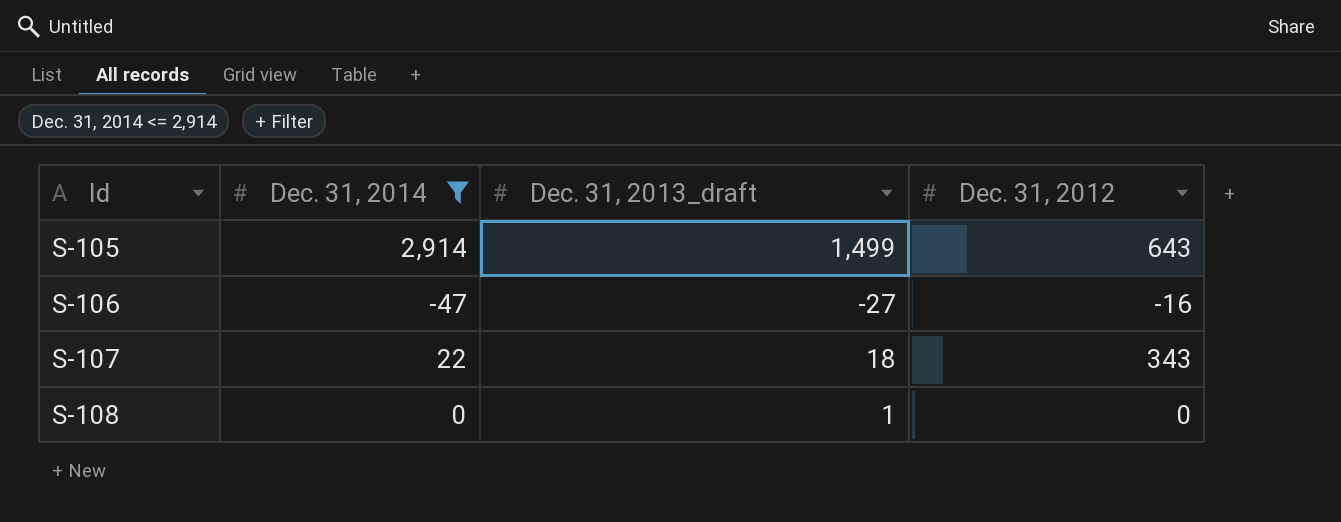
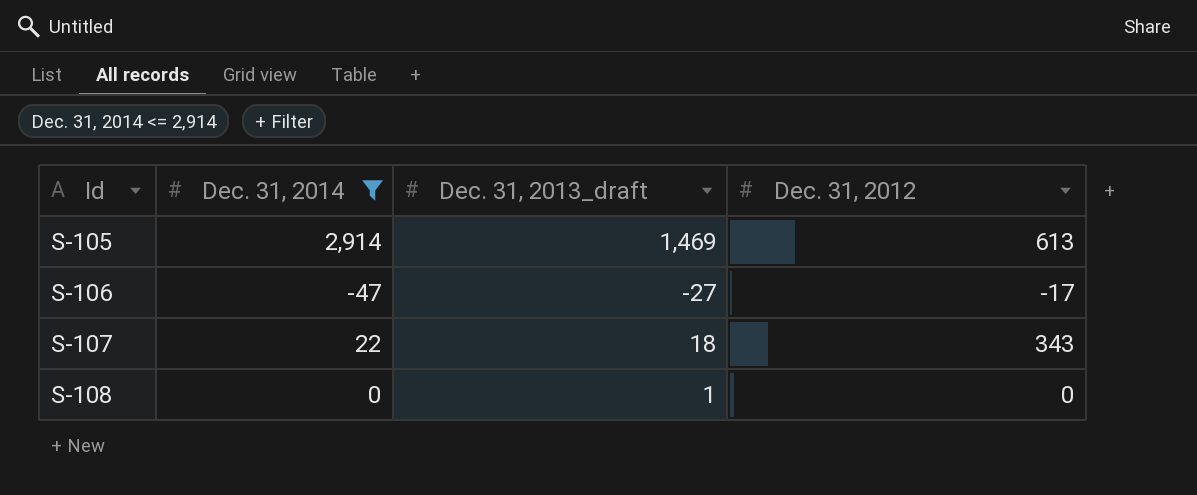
S-105 | Dec. 31, 2013_draft: 1,499 -> 1,469
S-105 | Dec. 31, 2012: 643 -> 613
S-106 | Dec. 31, 2012: -16 -> -17

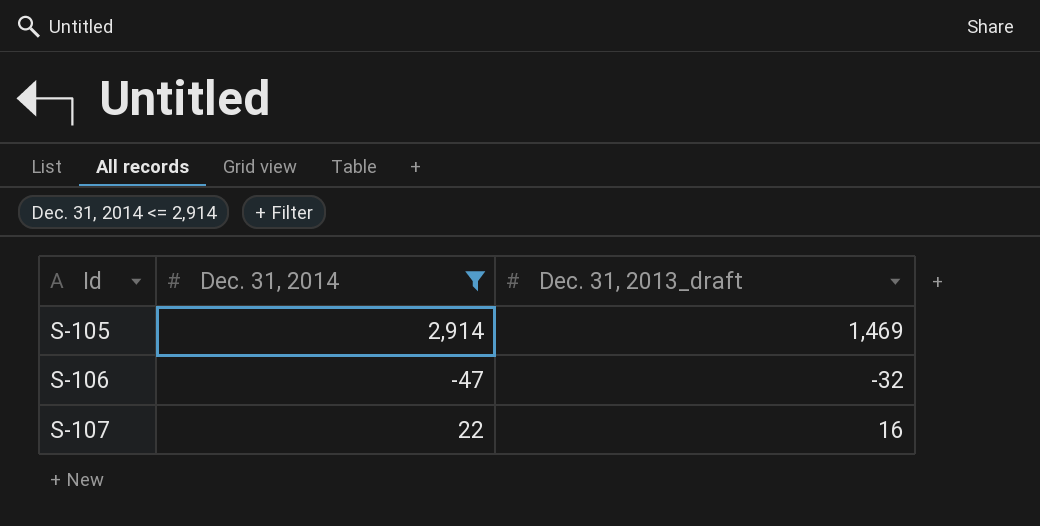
column Dec. 31, 2012 | position: 4 -> none
row S-108: 0 | 1 | 0 -> none
S-106 | Dec. 31, 2013_draft: -27 -> -32
S-107 | Dec. 31, 2013_draft: 18 -> 16

